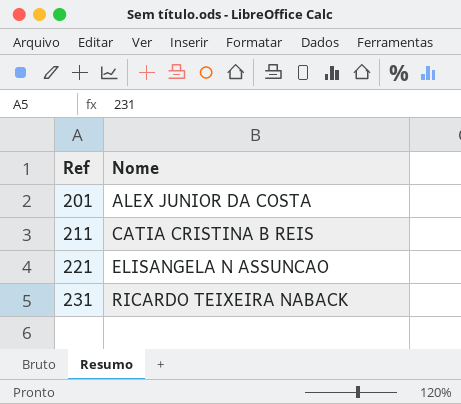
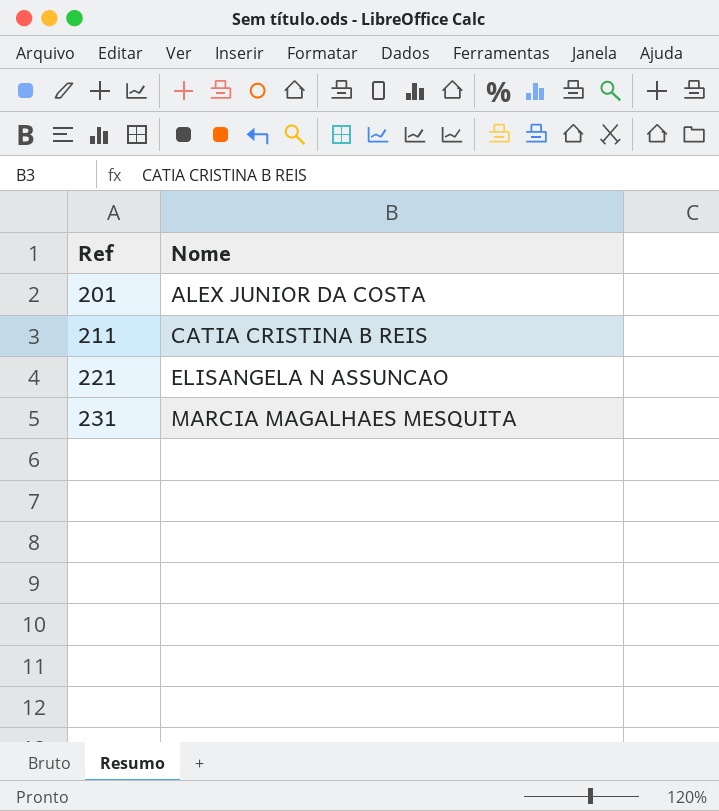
231 | Nome: RICARDO TEIXEIRA NABACK -> MARCIA MAGALHAES MESQUITA

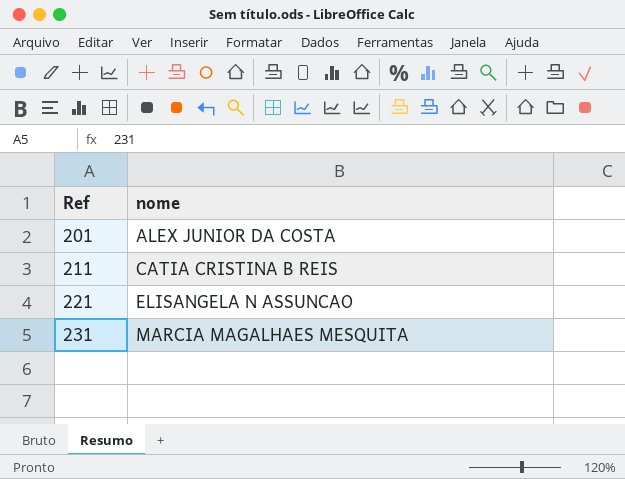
column name: Nome -> nome

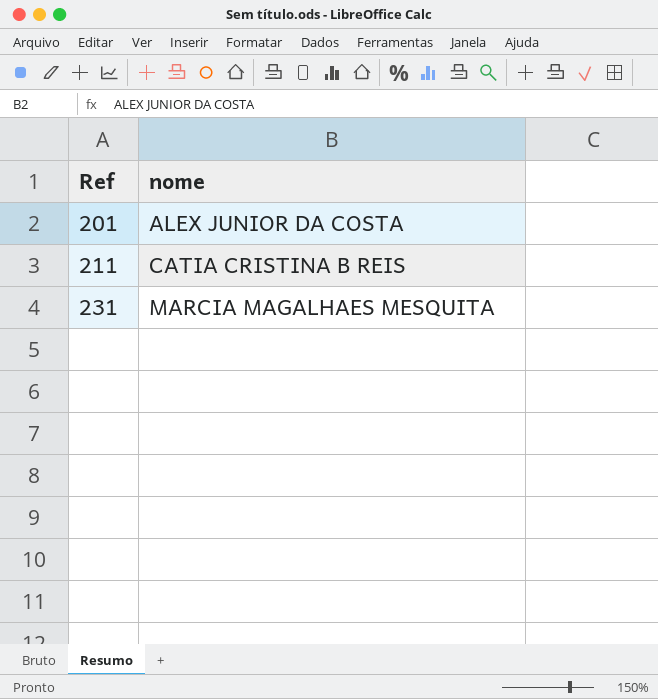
row 221: ELISANGELA N ASSUNCAO -> none

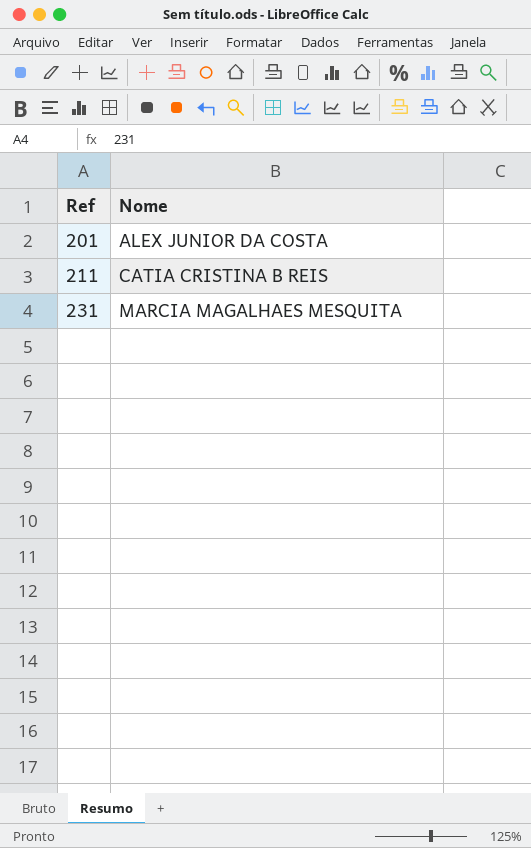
column name: nome -> Nome

